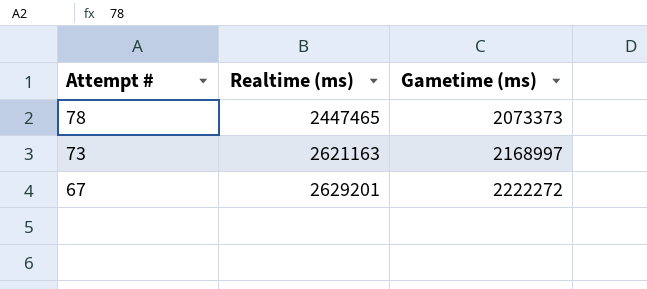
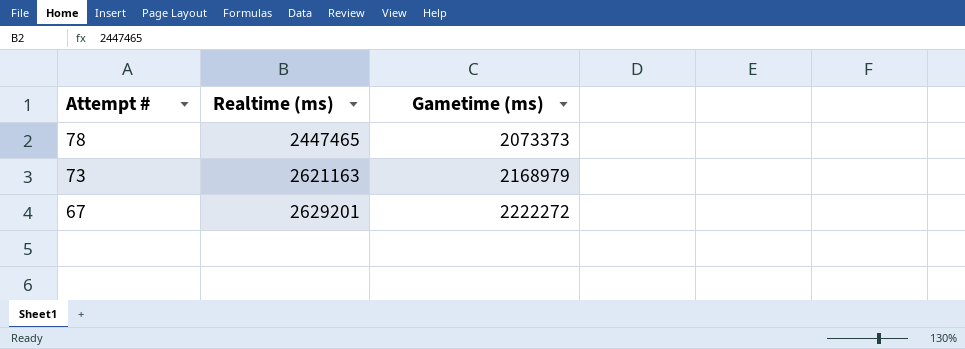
73 | Gametime (ms): 2168997 -> 2168979

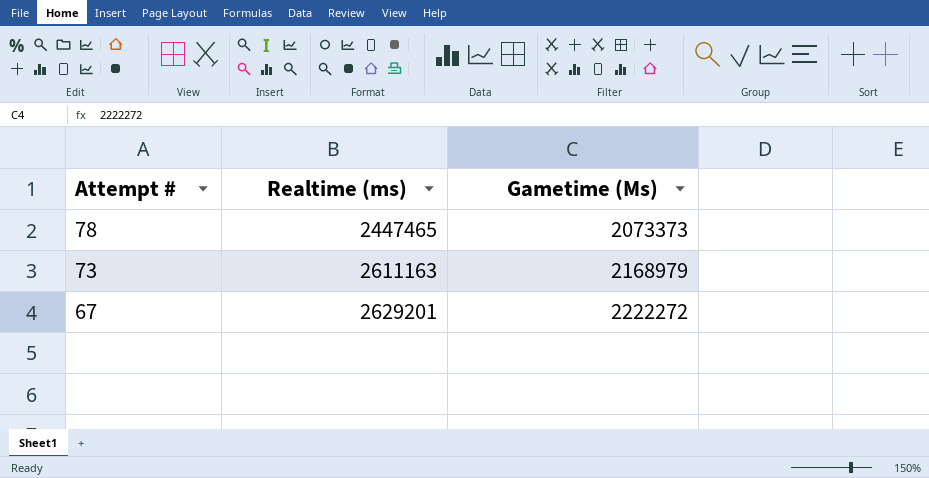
column name: Gametime (ms) -> Gametime (Ms)
73 | Realtime (ms): 2621163 -> 2611163

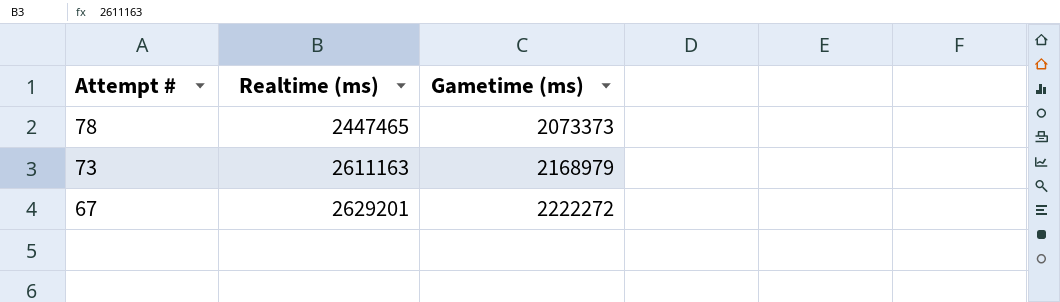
column name: Gametime (Ms) -> Gametime (ms)

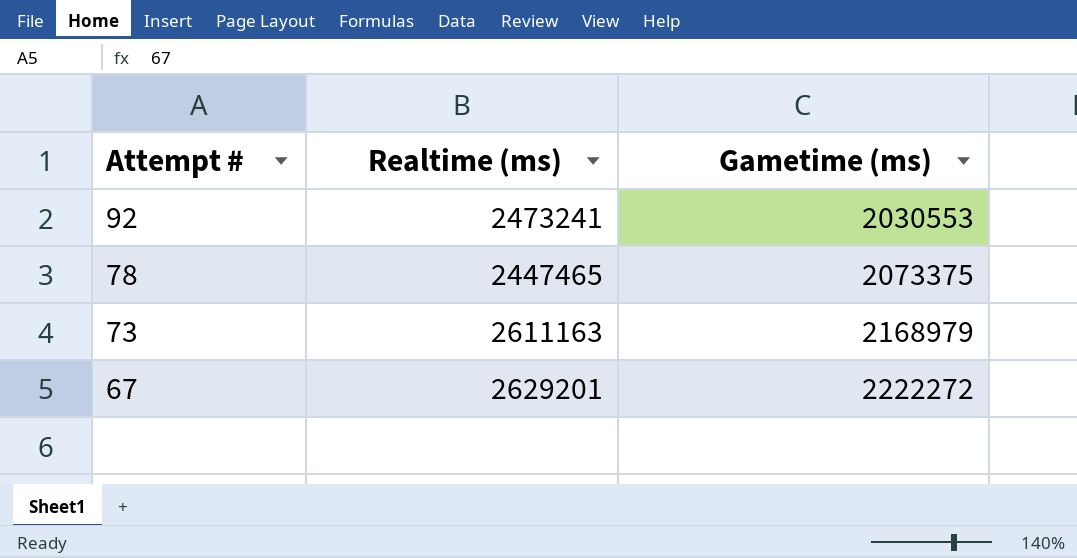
row 92: none -> 2473241 | 2030553
78 | Gametime (ms): 2073373 -> 2073375

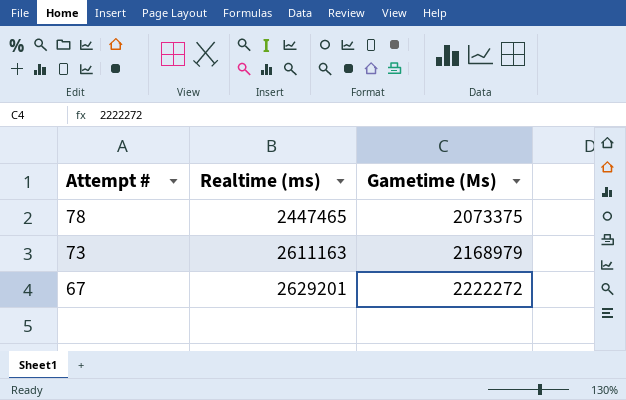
column name: Gametime (ms) -> Gametime (Ms)
row 92: 2473241 | 2030553 -> none

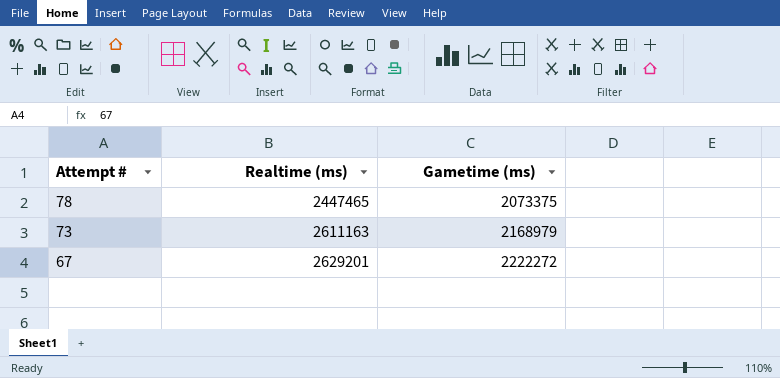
column name: Gametime (Ms) -> Gametime (ms)

